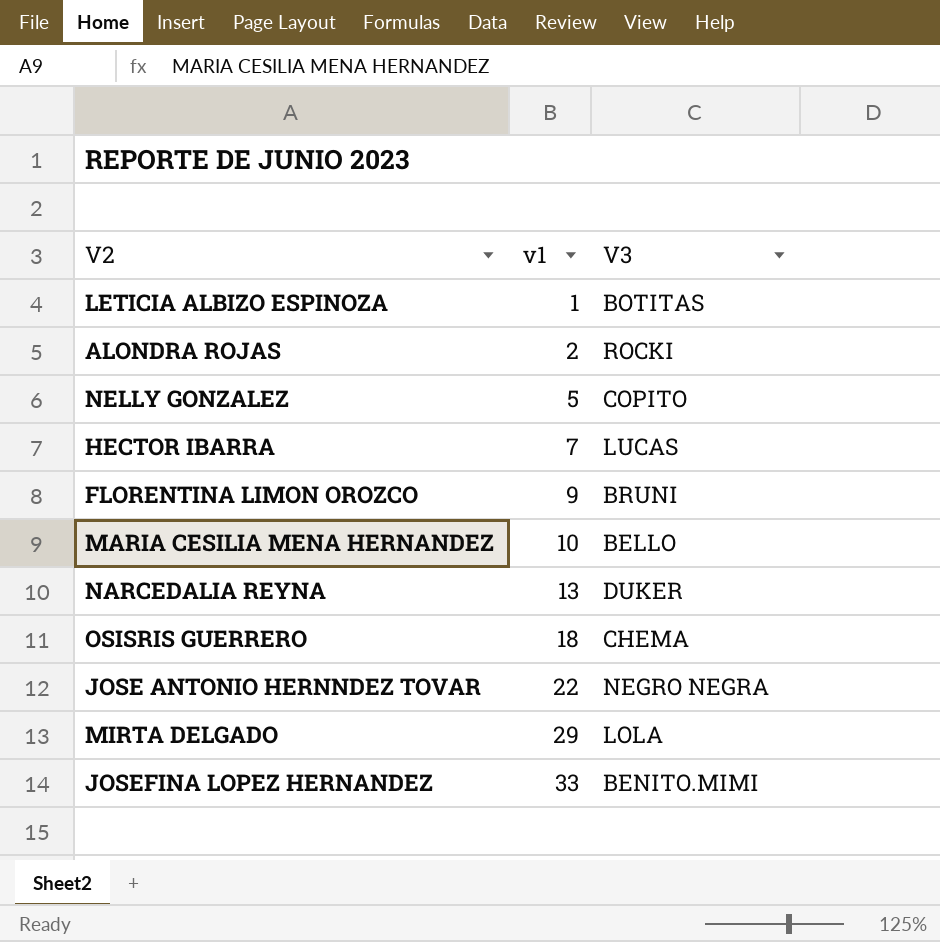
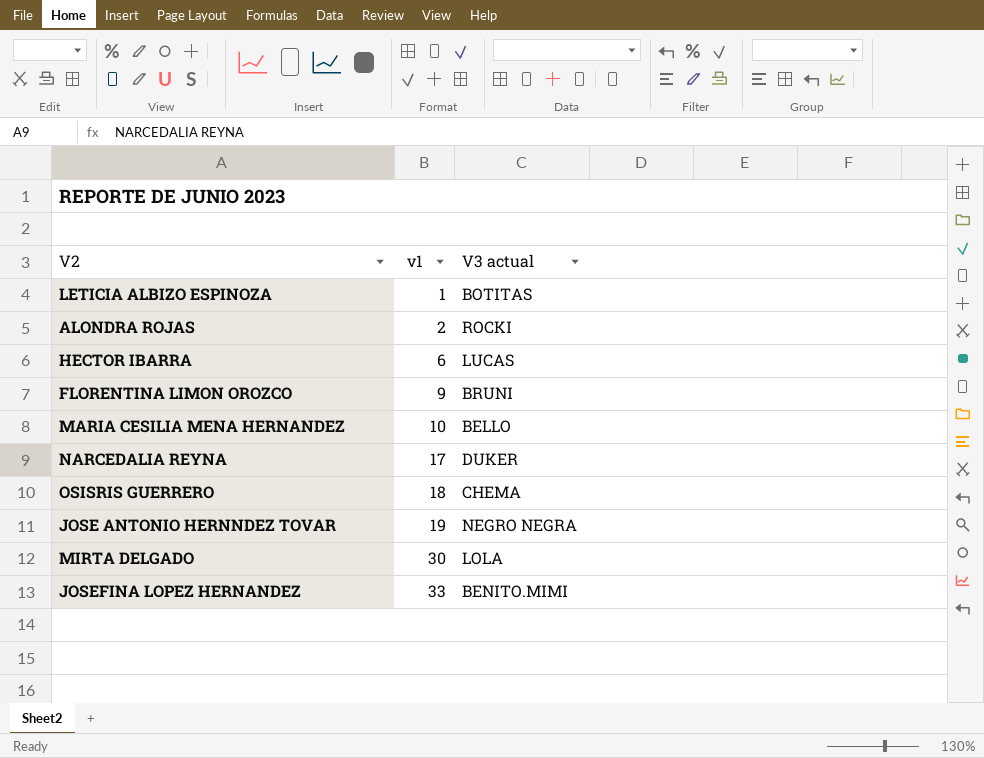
column name: V3 -> V3 actual
row NELLY GONZALEZ: 5 | COPITO -> none
HECTOR IBARRA | v1: 7 -> 6
NARCEDALIA REYNA | v1: 13 -> 17
JOSE ANTONIO HERNNDEZ TOVAR | v1: 22 -> 19
MIRTA DELGADO | v1: 29 -> 30

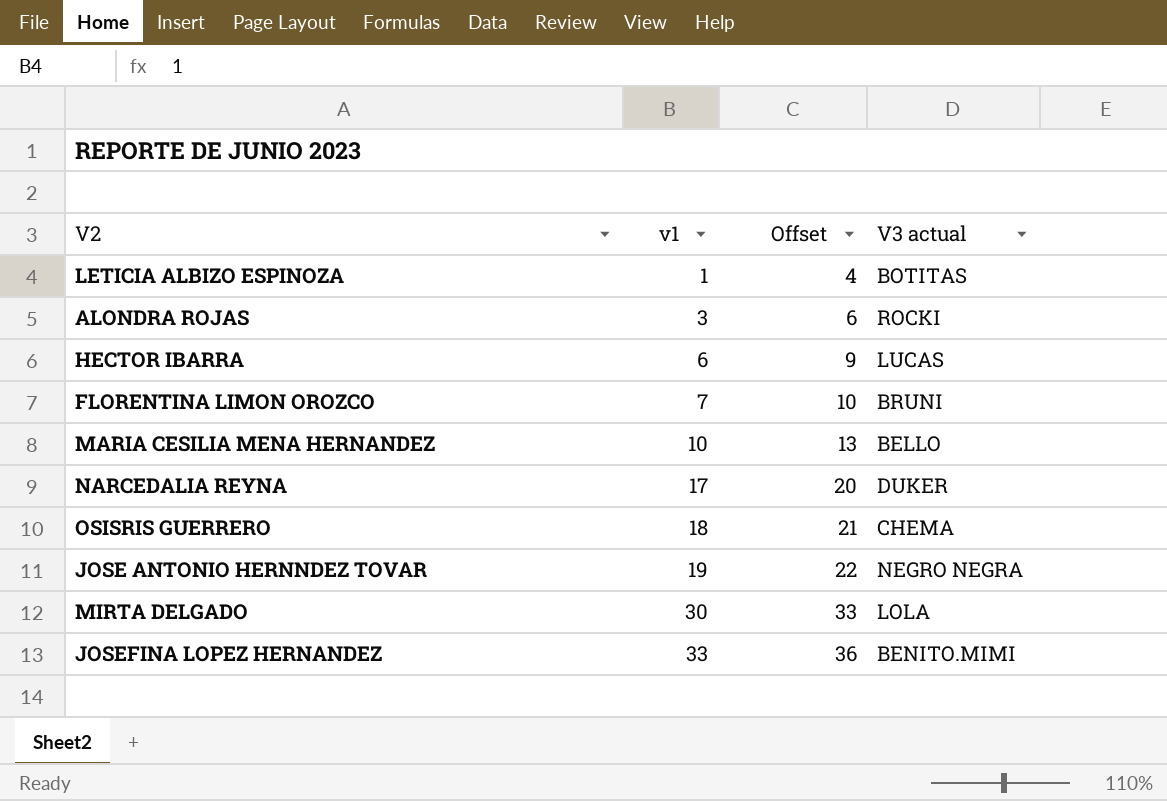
column Offset | formula: none -> [v1] + 3
ALONDRA ROJAS | v1: 2 -> 3
FLORENTINA LIMON OROZCO | v1: 9 -> 7

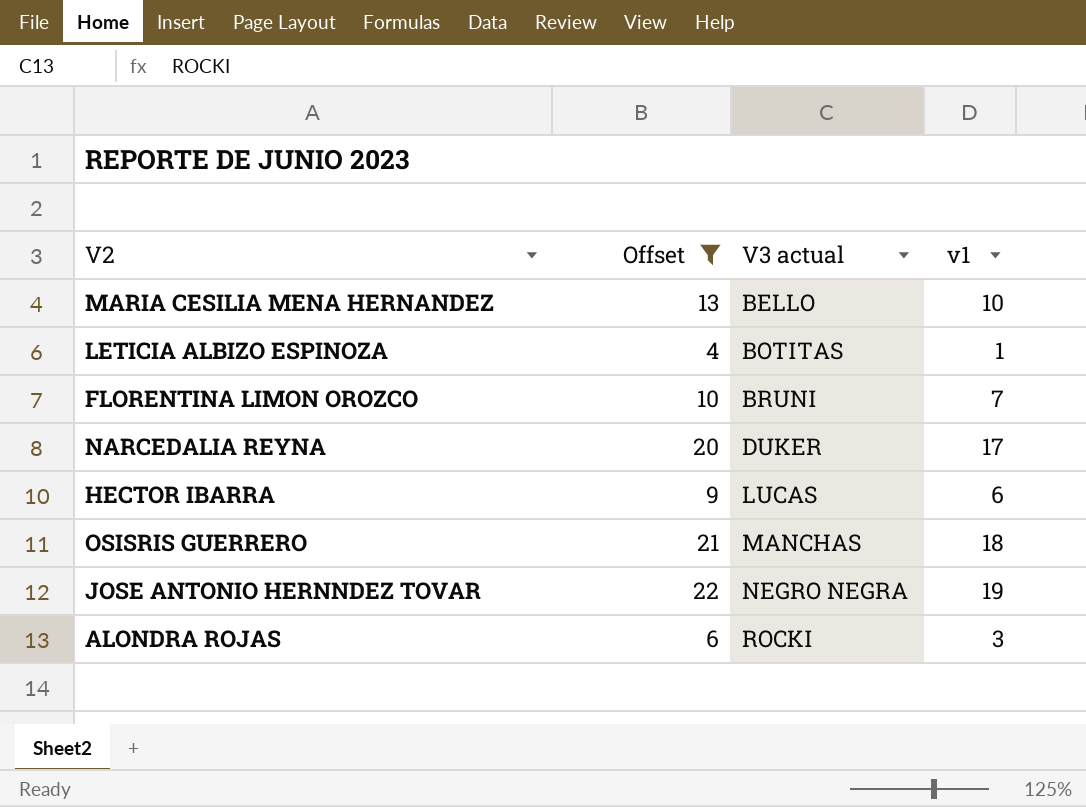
filter: none -> Offset <= 22
row order: v1 ascending -> V3 actual ascending
column v1 | position: 2 -> 4
OSISRIS GUERRERO | V3 actual: CHEMA -> MANCHAS

